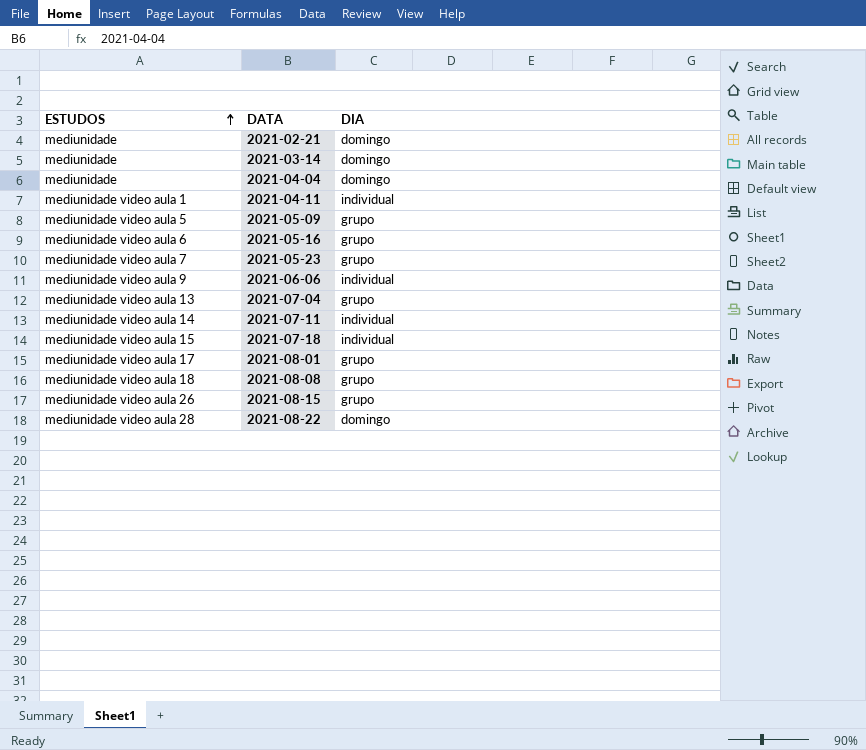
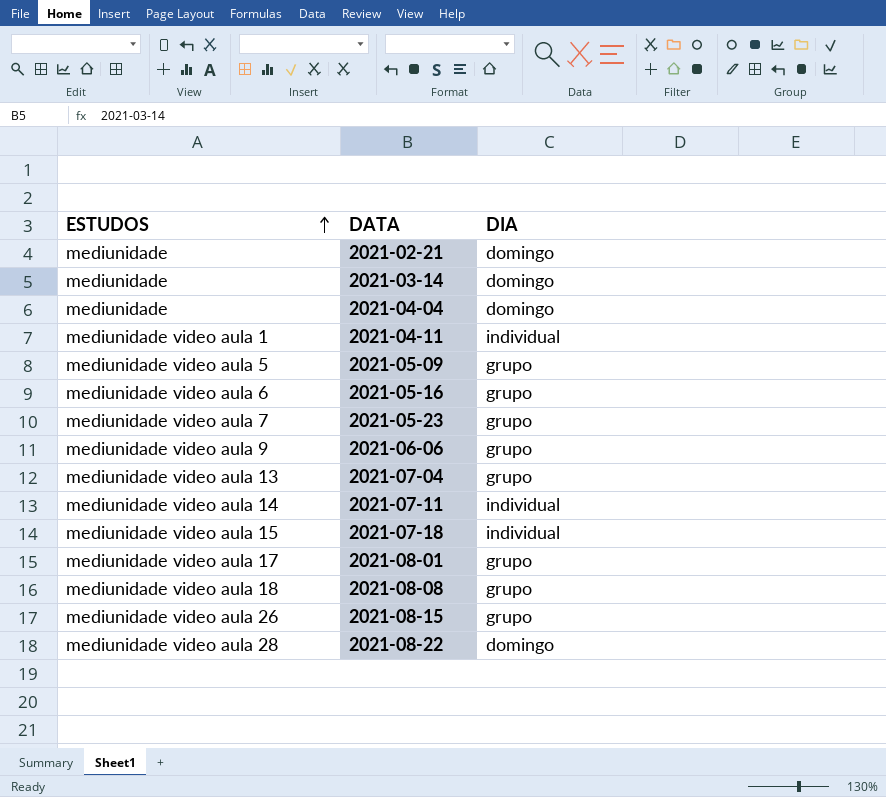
2021-06-06 | DIA: individual -> grupo

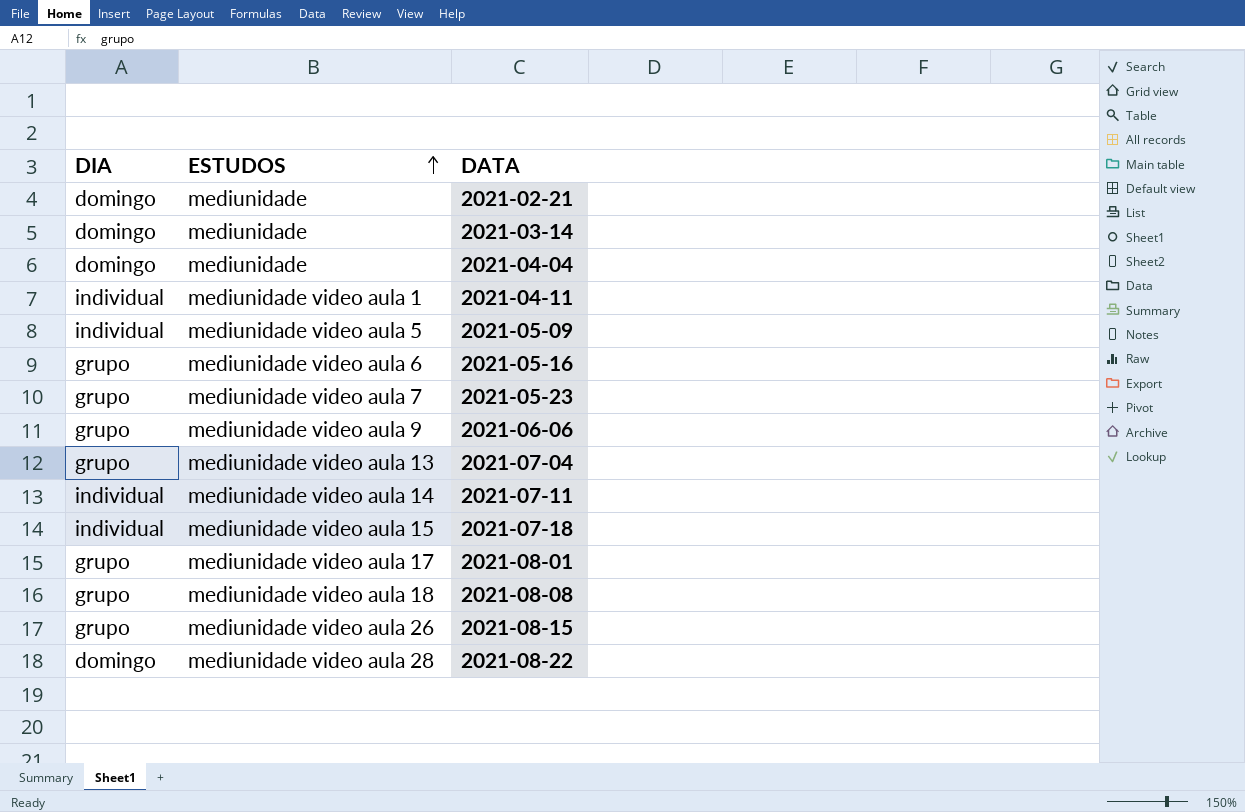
column DIA | position: 3 -> 1
2021-05-09 | DIA: grupo -> individual

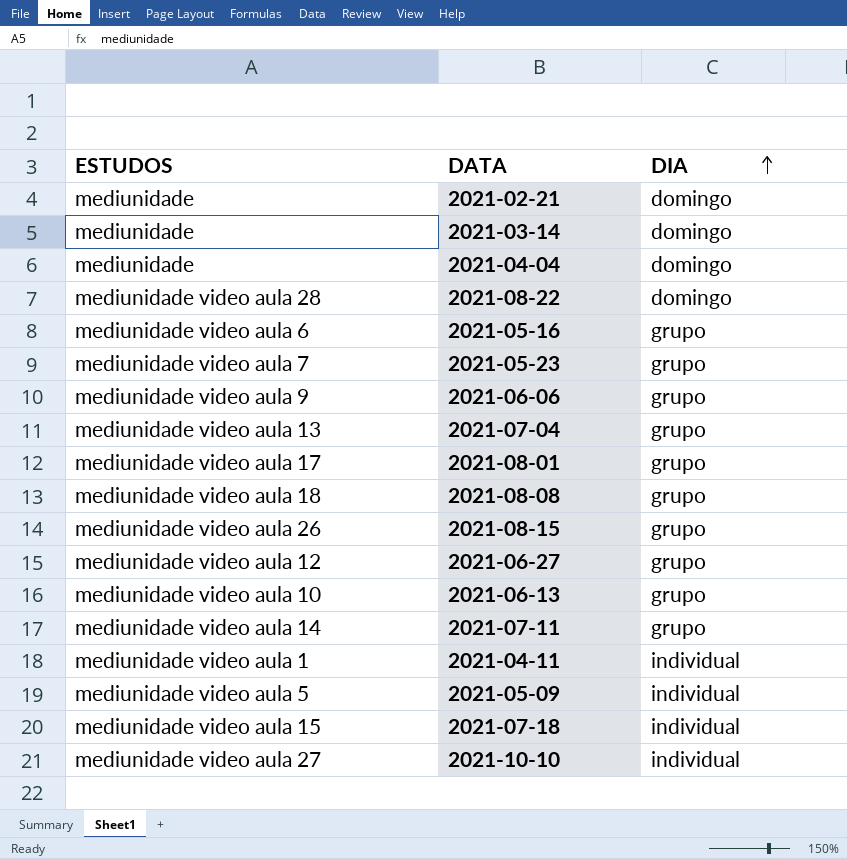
row order: ESTUDOS ascending -> DIA ascending
column DIA | position: 1 -> 3
row 2021-06-27: none -> mediunidade video aula 12 | grupo
row 2021-06-13: none -> mediunidade video aula 10 | grupo
2021-07-11 | DIA: individual -> grupo
row 2021-10-10: none -> mediunidade video aula 27 | individual

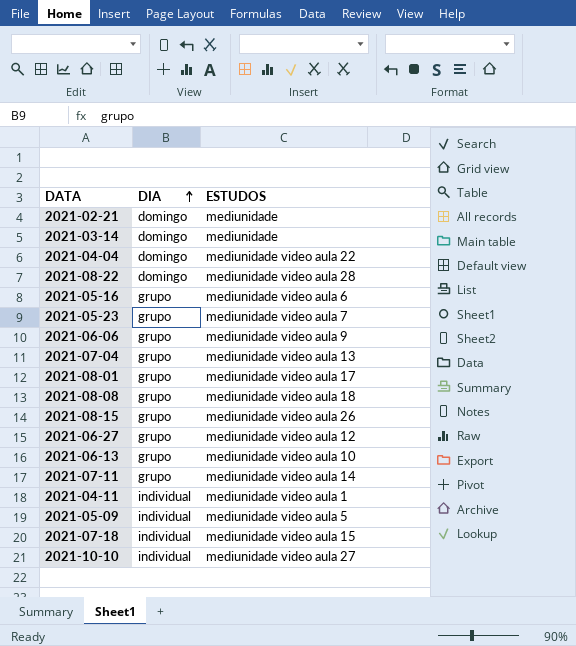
column ESTUDOS | position: 1 -> 3
2021-04-04 | ESTUDOS: mediunidade -> mediunidade video aula 22

